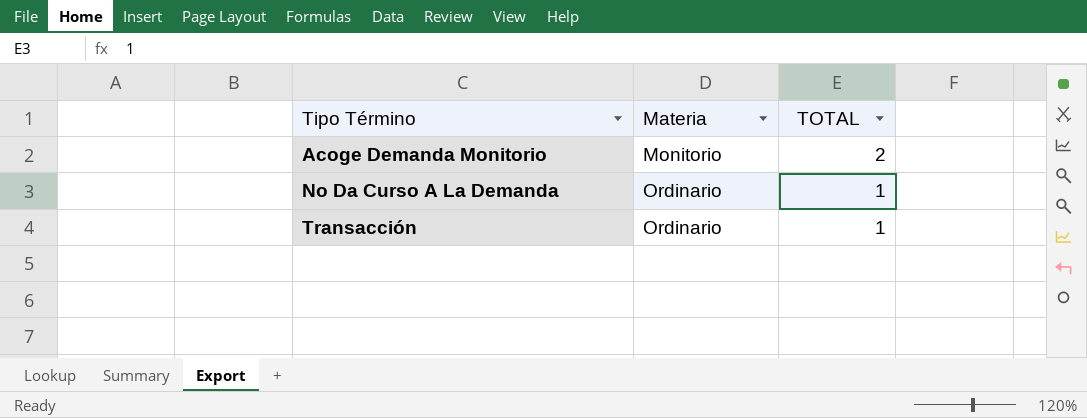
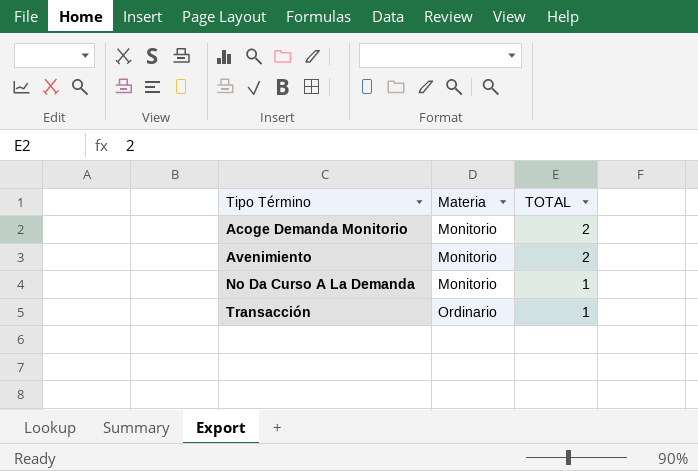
row Avenimiento: none -> Monitorio | 2
No Da Curso A La Demanda | Materia: Ordinario -> Monitorio

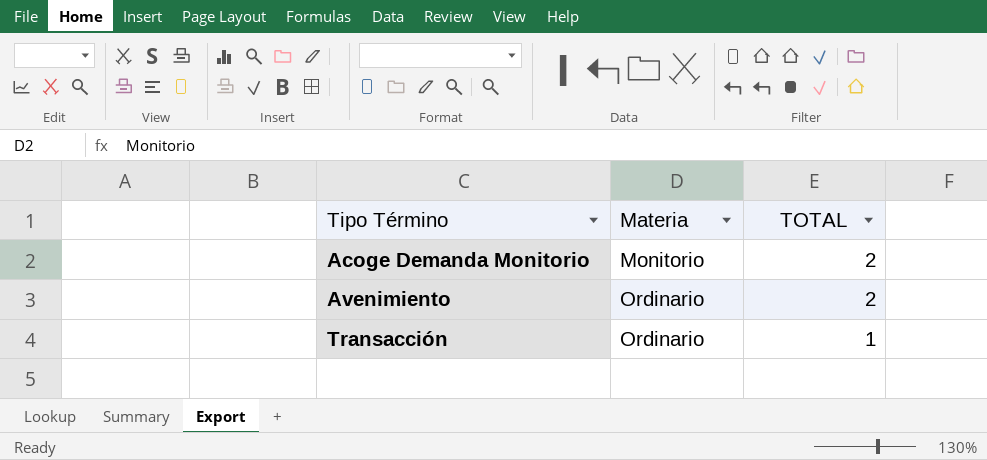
row No Da Curso A La Demanda: Monitorio | 1 -> none
Avenimiento | Materia: Monitorio -> Ordinario

